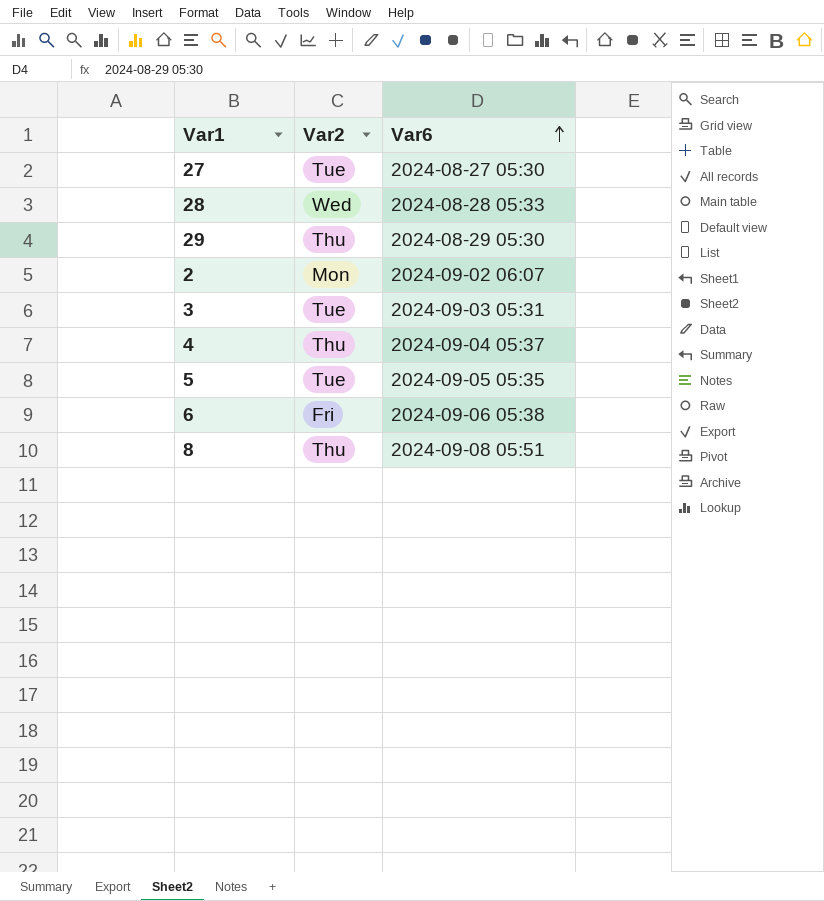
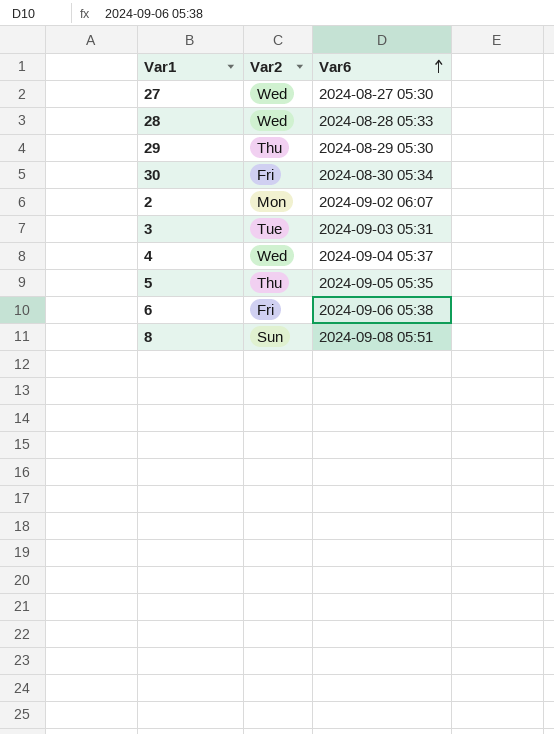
27 | Var2: Tue -> Wed
row 30: none -> Fri | 2024-08-30 05:34
4 | Var2: Thu -> Wed
5 | Var2: Tue -> Thu
8 | Var2: Thu -> Sun

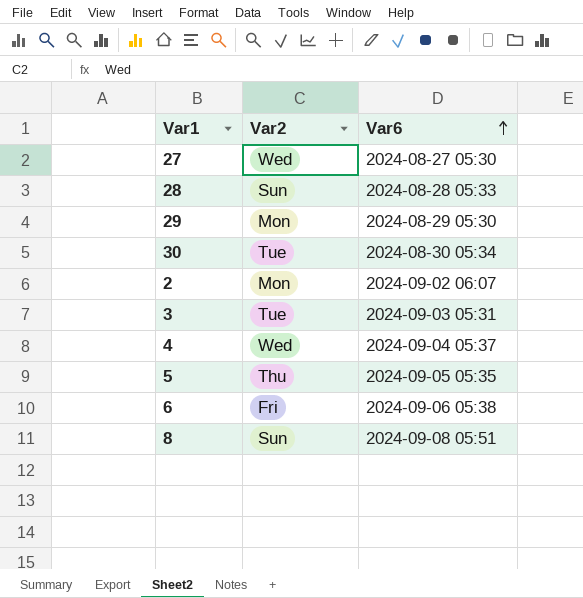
28 | Var2: Wed -> Sun
29 | Var2: Thu -> Mon
30 | Var2: Fri -> Tue

